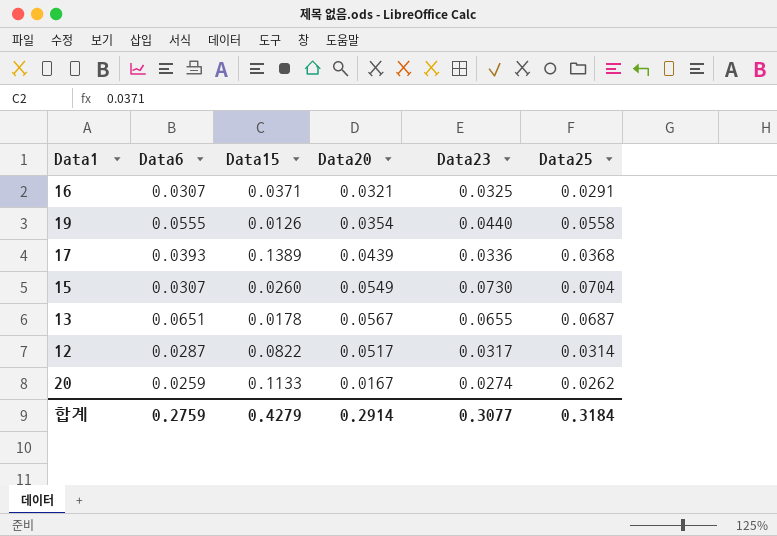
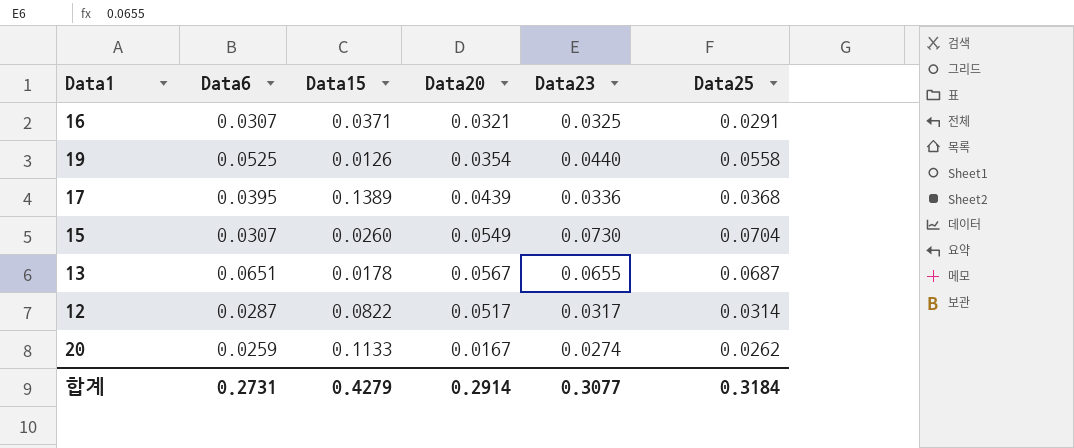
19 | Data6: 0.0555 -> 0.0525
17 | Data6: 0.0393 -> 0.0395
합계 | Data6: 0.2759 -> 0.2731

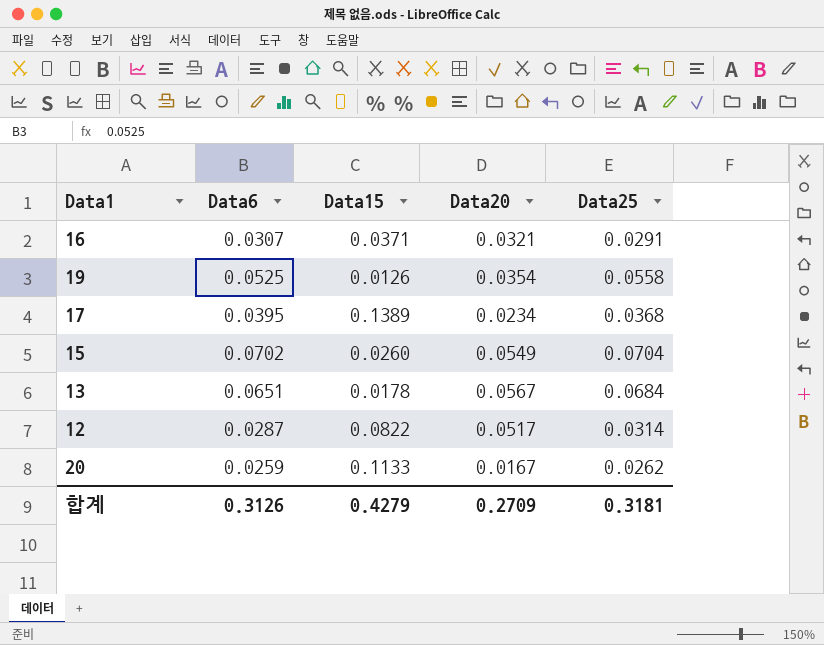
column Data23 | position: 5 -> none
17 | Data20: 0.0439 -> 0.0234
15 | Data6: 0.0307 -> 0.0702
13 | Data25: 0.0687 -> 0.0684
합계 | Data6: 0.2731 -> 0.3126
합계 | Data20: 0.2914 -> 0.2709
합계 | Data25: 0.3184 -> 0.3181

